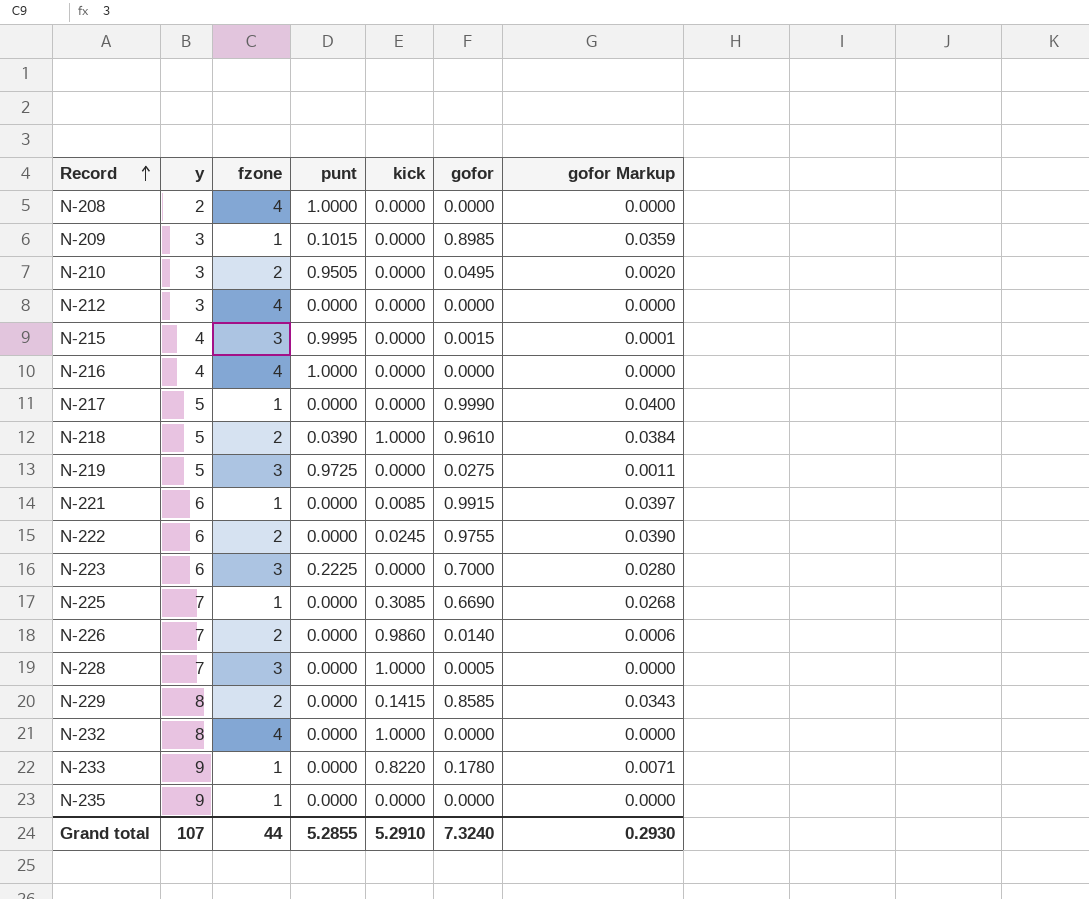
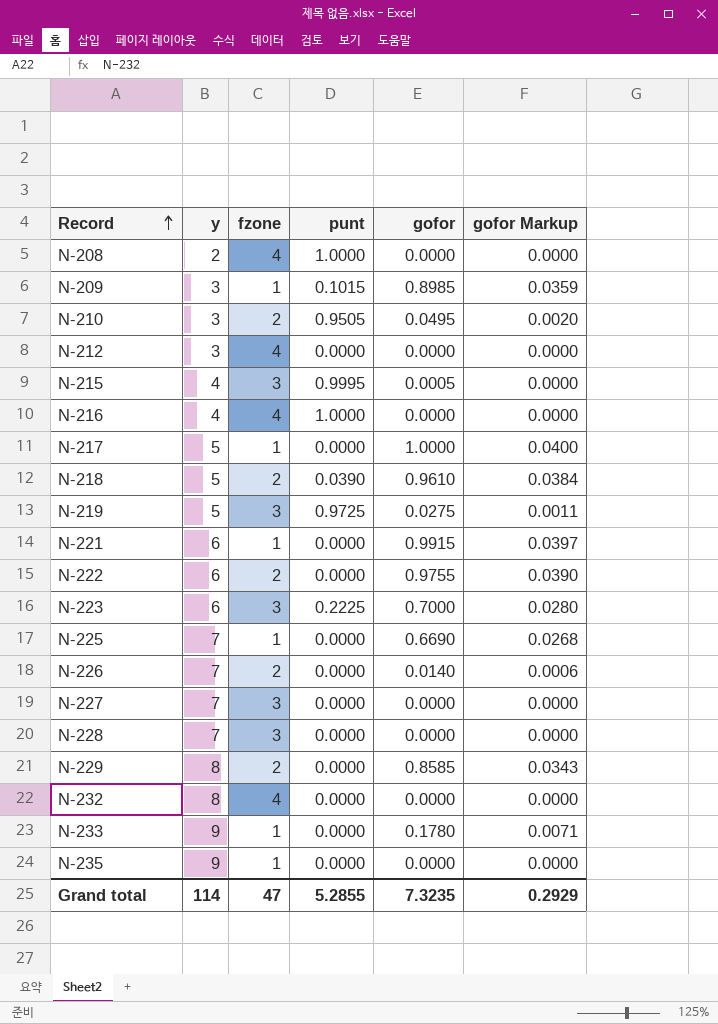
column kick | position: 5 -> none
N-215 | gofor: 0.0015 -> 0.0005
N-215 | gofor Markup: 0.0001 -> 0.0000
N-217 | gofor: 0.9990 -> 1.0000
row N-227: none -> 7 | 3 | 0.0000 | 0.0000 | 0.0000
N-228 | gofor: 0.0005 -> 0.0000
Grand total | y: 107 -> 114
Grand total | fzone: 44 -> 47
Grand total | gofor: 7.3240 -> 7.3235
Grand total | gofor Markup: 0.2930 -> 0.2929

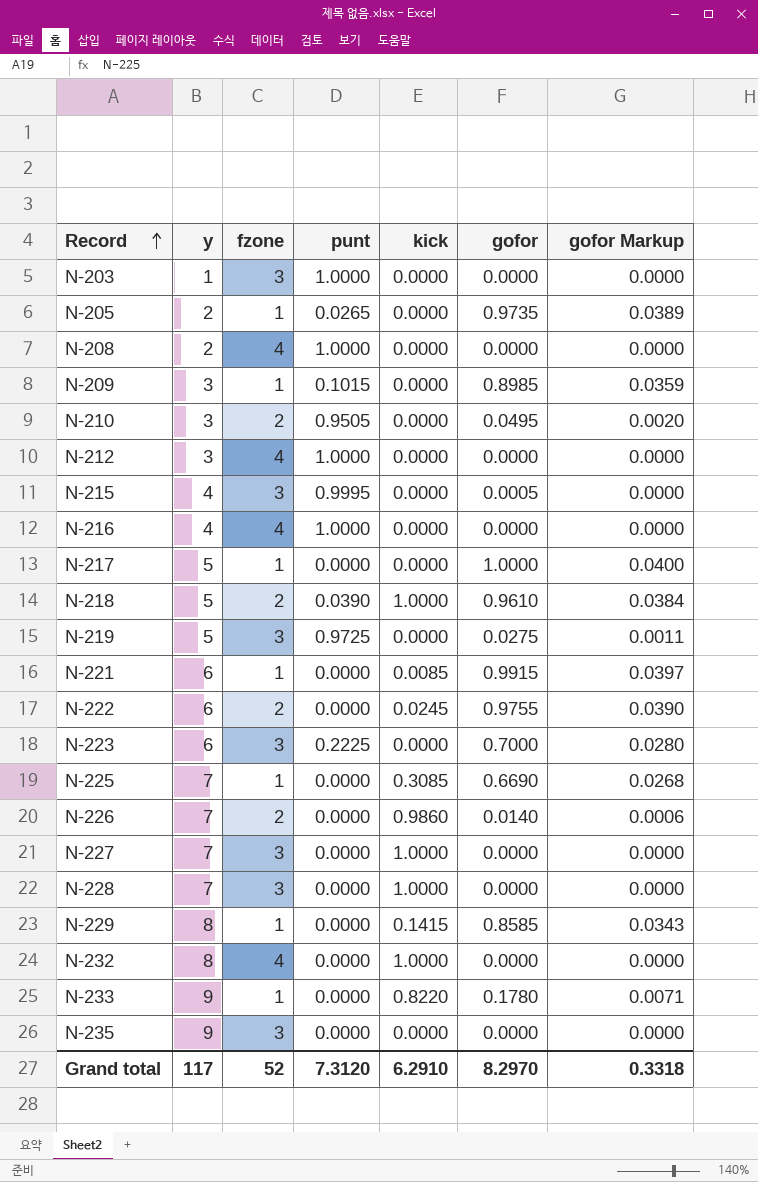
column kick | position: none -> 5
row N-203: none -> 1 | 3 | 1.0000 | 0.0000 | 0.0000 | 0.0000
row N-205: none -> 2 | 1 | 0.0265 | 0.0000 | 0.9735 | 0.0389
N-212 | punt: 0.0000 -> 1.0000
N-229 | fzone: 2 -> 1
N-235 | fzone: 1 -> 3
Grand total | y: 114 -> 117
Grand total | fzone: 47 -> 52
Grand total | punt: 5.2855 -> 7.3120
Grand total | gofor: 7.3235 -> 8.2970
Grand total | gofor Markup: 0.2929 -> 0.3318

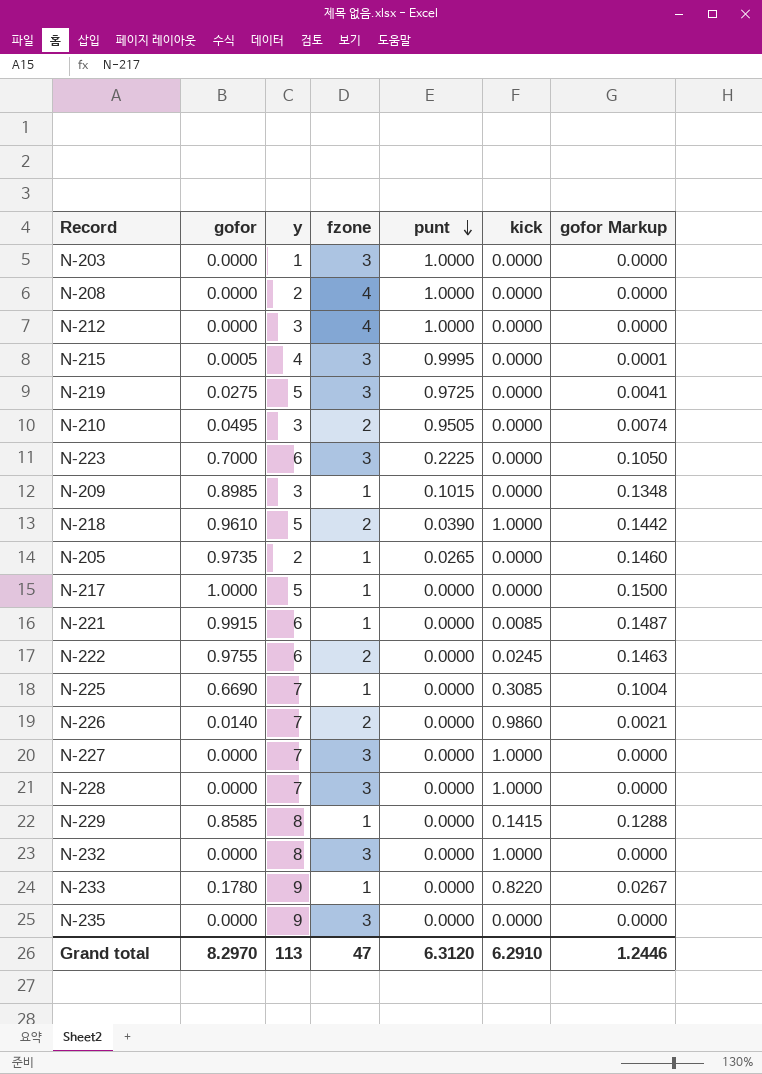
row order: Record ascending -> punt descending
column gofor | position: 6 -> 2
column gofor Markup | formula: [gofor] * 0.04 -> [gofor] * 0.15
row N-216: 4 | 4 | 1.0000 | 0.0000 | 0.0000 | 0.0000 -> none
N-232 | fzone: 4 -> 3
Grand total | y: 117 -> 113
Grand total | fzone: 52 -> 47
Grand total | punt: 7.3120 -> 6.3120
Grand total | gofor Markup: 0.3318 -> 1.2446

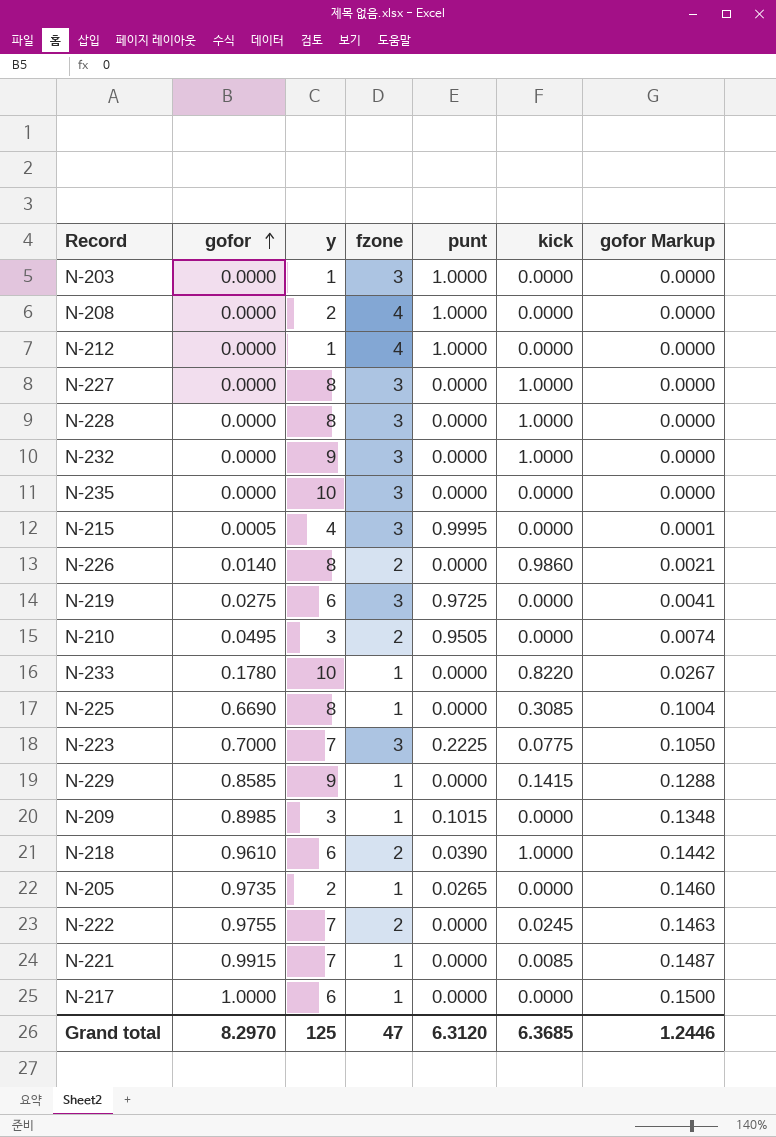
row order: punt descending -> gofor ascending
N-212 | y: 3 -> 1
N-227 | y: 7 -> 8
N-228 | y: 7 -> 8
N-232 | y: 8 -> 9
N-235 | y: 9 -> 10
N-226 | y: 7 -> 8
N-219 | y: 5 -> 6
N-233 | y: 9 -> 10
N-225 | y: 7 -> 8
N-223 | y: 6 -> 7
N-223 | kick: 0.0000 -> 0.0775
N-229 | y: 8 -> 9
N-218 | y: 5 -> 6
N-222 | y: 6 -> 7
N-221 | y: 6 -> 7
N-217 | y: 5 -> 6
Grand total | y: 113 -> 125
Grand total | kick: 6.2910 -> 6.3685

